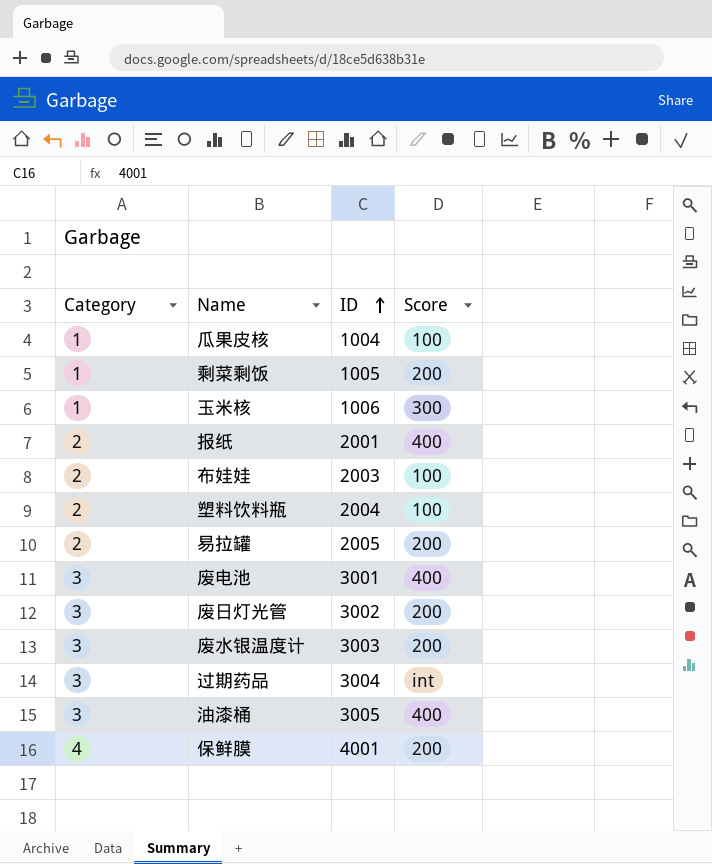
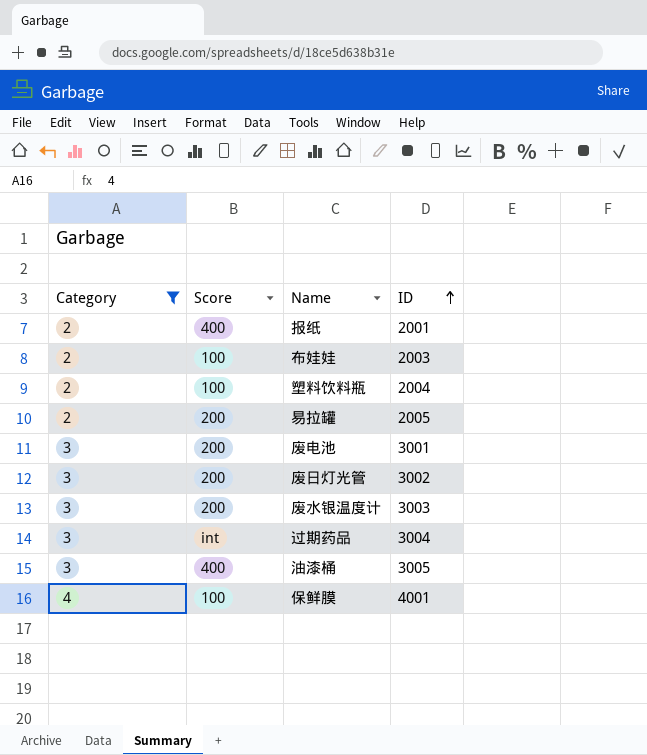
filter: none -> Category != 1
column Score | position: 4 -> 2
废电池 | Score: 400 -> 200
保鲜膜 | Score: 200 -> 100

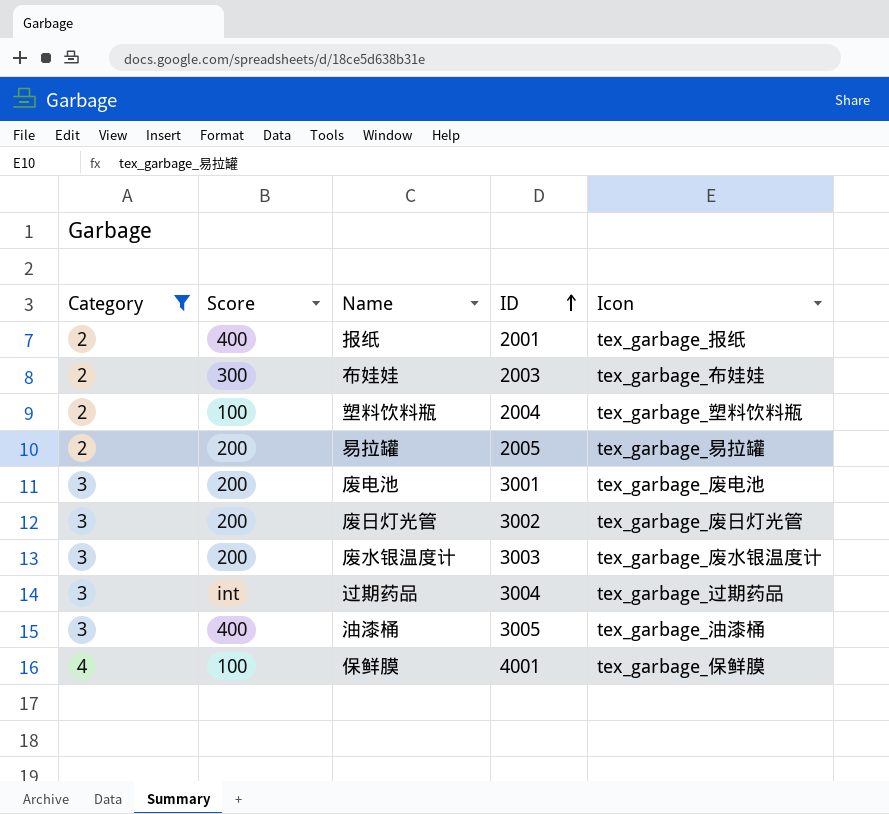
column Icon | position: none -> 5
布娃娃 | Score: 100 -> 300

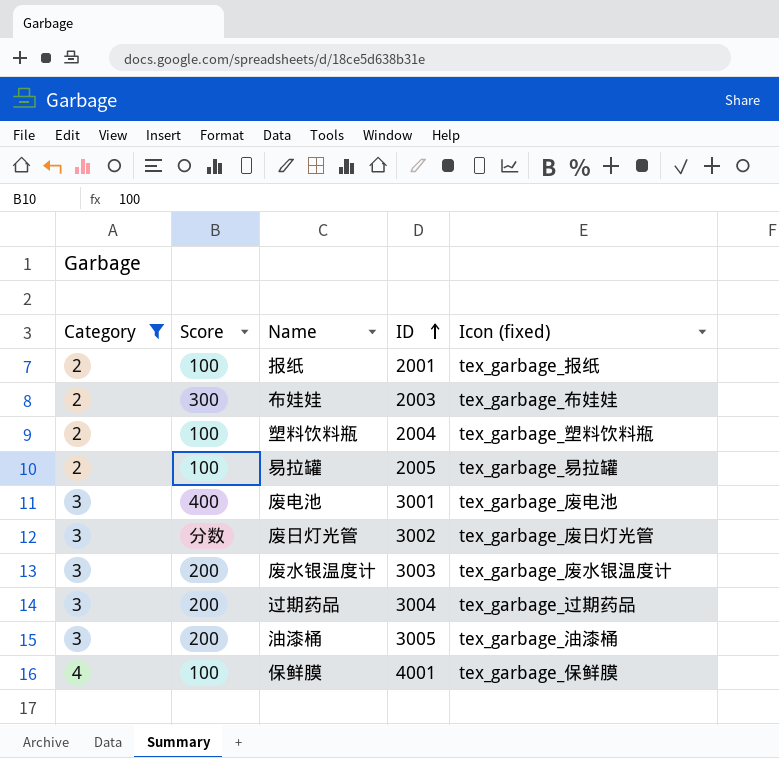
column name: Icon -> Icon (fixed)
报纸 | Score: 400 -> 100
易拉罐 | Score: 200 -> 100
废电池 | Score: 200 -> 400
废日灯光管 | Score: 200 -> 分数
过期药品 | Score: int -> 200
油漆桶 | Score: 400 -> 200

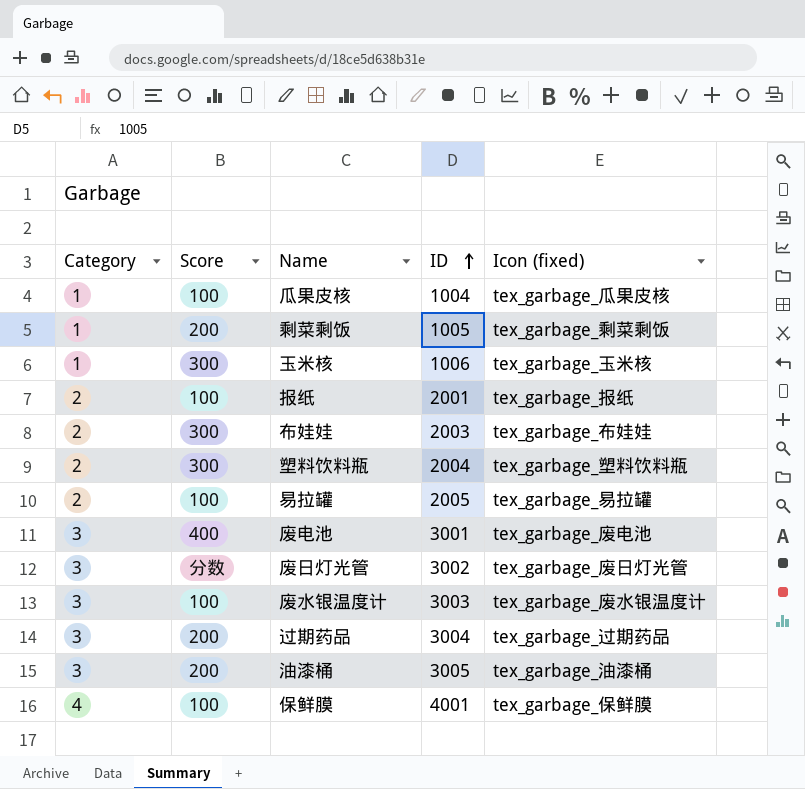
filter: Category != 1 -> none
塑料饮料瓶 | Score: 100 -> 300
废水银温度计 | Score: 200 -> 100

